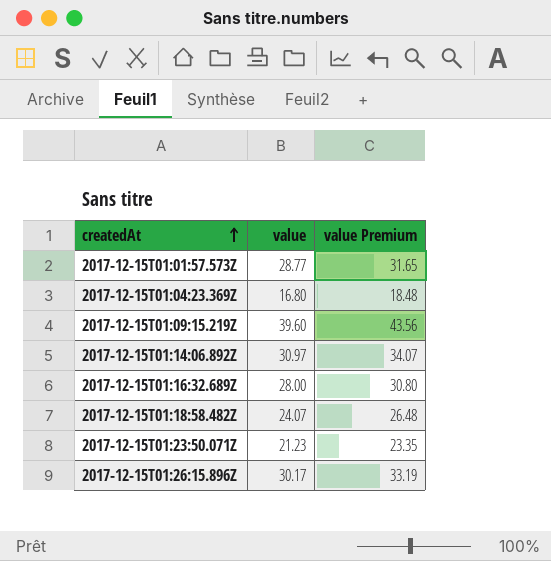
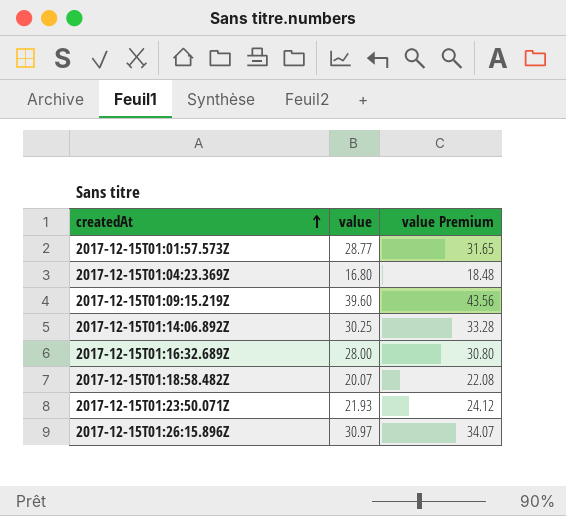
2017-12-15T01:14:06.892Z | value: 30.97 -> 30.25
2017-12-15T01:14:06.892Z | value Premium: 34.07 -> 33.28
2017-12-15T01:18:58.482Z | value: 24.07 -> 20.07
2017-12-15T01:18:58.482Z | value Premium: 26.48 -> 22.08
2017-12-15T01:23:50.071Z | value: 21.23 -> 21.93
2017-12-15T01:23:50.071Z | value Premium: 23.35 -> 24.12
2017-12-15T01:26:15.896Z | value: 30.17 -> 30.97
2017-12-15T01:26:15.896Z | value Premium: 33.19 -> 34.07

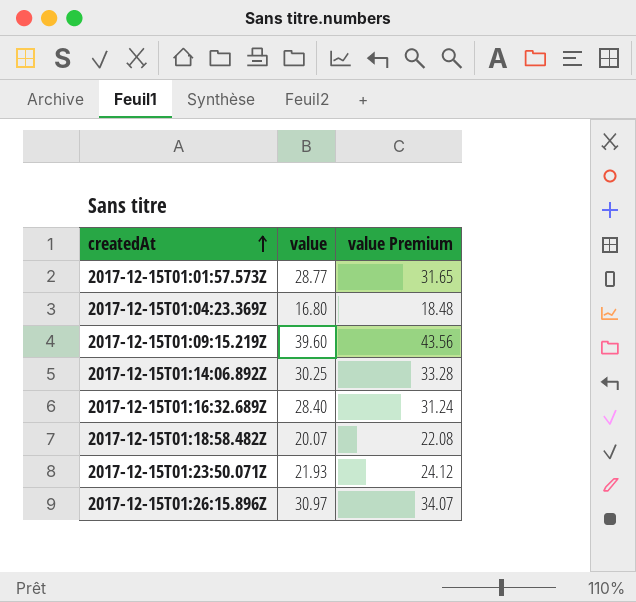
2017-12-15T01:16:32.689Z | value: 28.00 -> 28.40
2017-12-15T01:16:32.689Z | value Premium: 30.80 -> 31.24

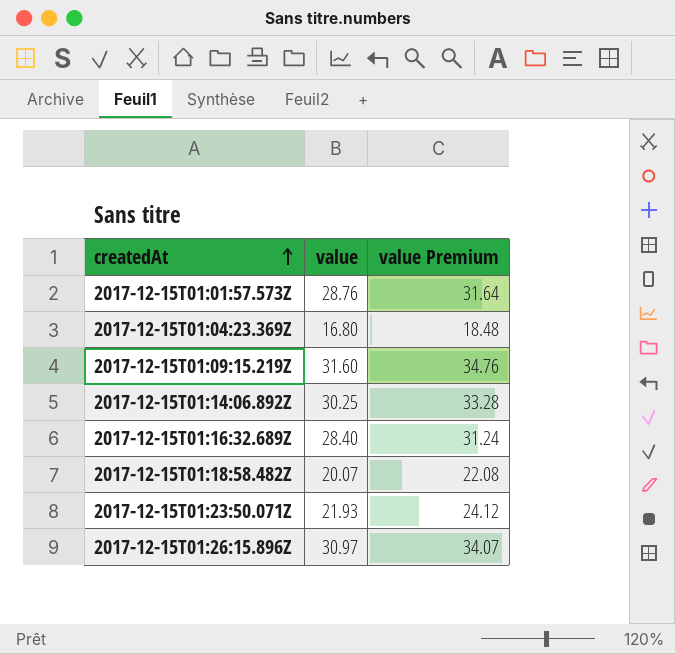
2017-12-15T01:01:57.573Z | value: 28.77 -> 28.76
2017-12-15T01:01:57.573Z | value Premium: 31.65 -> 31.64
2017-12-15T01:09:15.219Z | value: 39.60 -> 31.60
2017-12-15T01:09:15.219Z | value Premium: 43.56 -> 34.76

